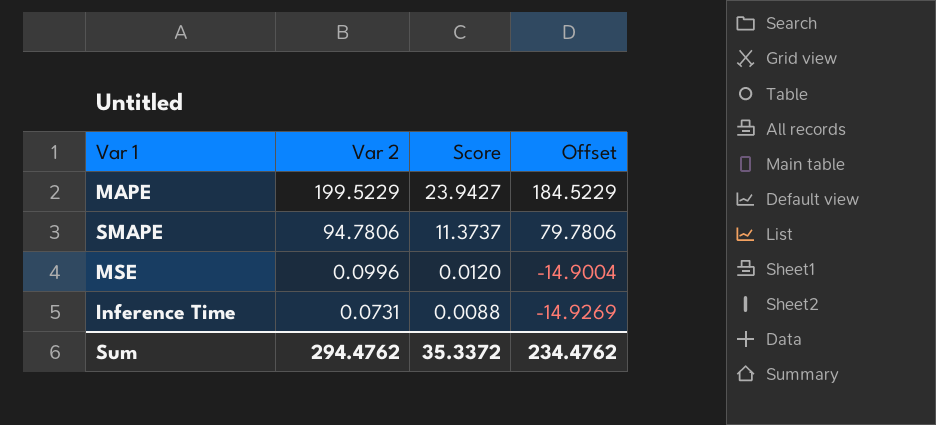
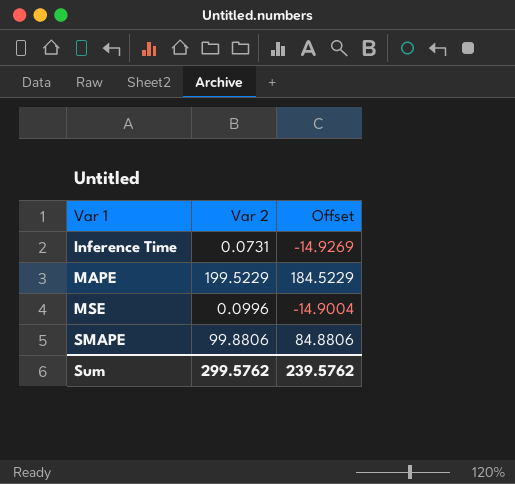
row order: Var 2 descending -> Var 1 ascending
column Score | formula: [Var 2] * 0.12 -> none
SMAPE | Var 2: 94.7806 -> 99.8806
SMAPE | Offset: 79.7806 -> 84.8806
Sum | Var 2: 294.4762 -> 299.5762
Sum | Offset: 234.4762 -> 239.5762

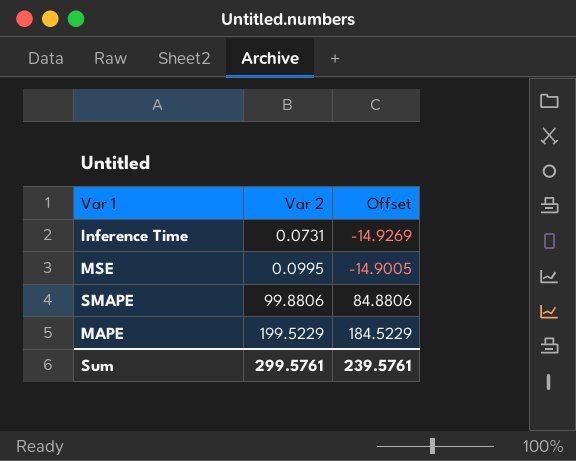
row order: Var 1 ascending -> Var 2 ascending
MSE | Var 2: 0.0996 -> 0.0995
MSE | Offset: -14.9004 -> -14.9005
Sum | Var 2: 299.5762 -> 299.5761
Sum | Offset: 239.5762 -> 239.5761

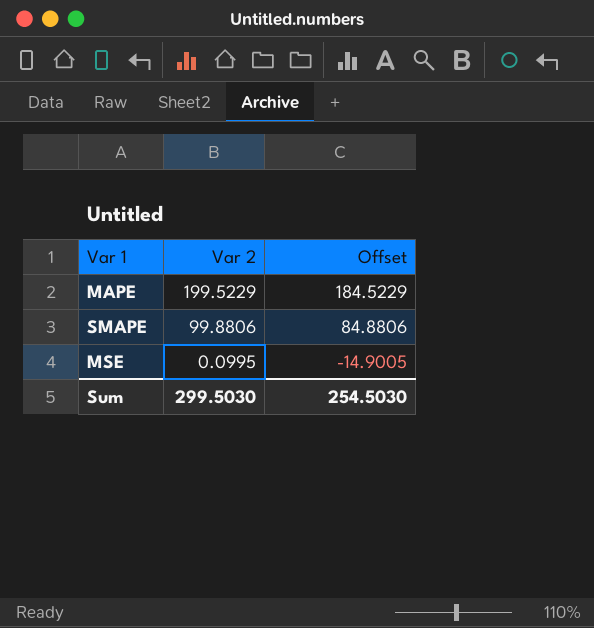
row order: Var 2 ascending -> Var 2 descending
row Inference Time: 0.0731 | -14.9269 -> none
Sum | Var 2: 299.5761 -> 299.5030
Sum | Offset: 239.5761 -> 254.5030

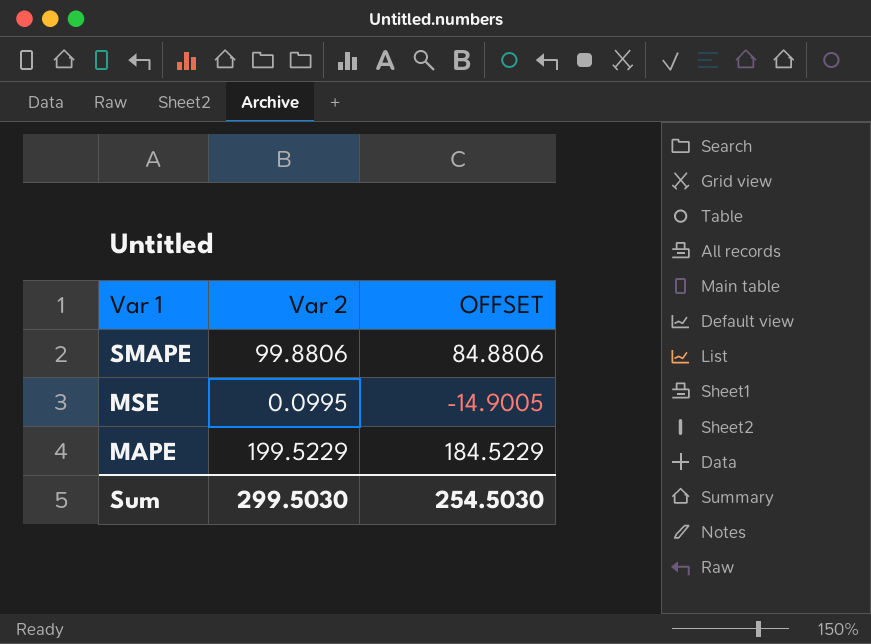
row order: Var 2 descending -> Var 1 descending
column name: Offset -> OFFSET

